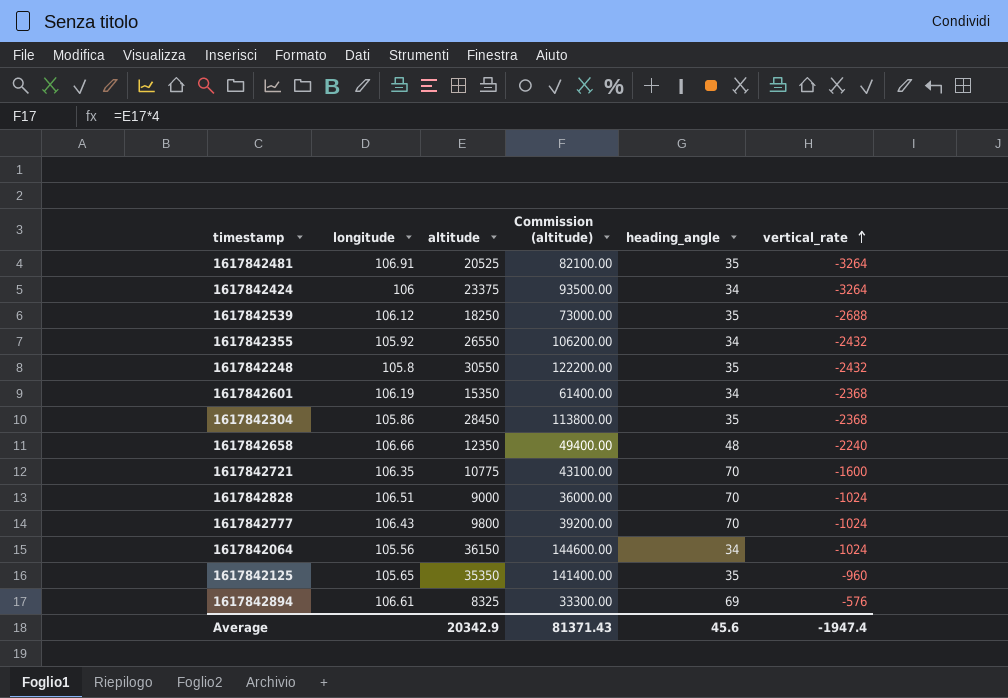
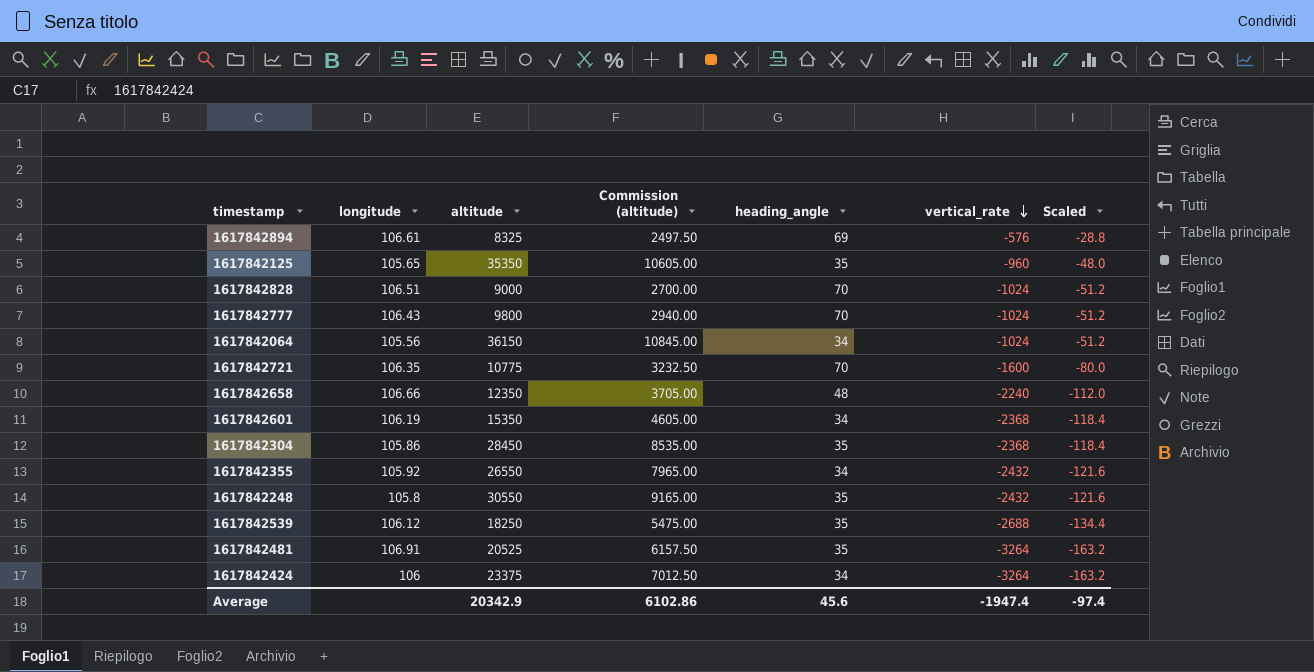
row order: vertical_rate ascending -> vertical_rate descending
column Commission (altitude) | formula: [altitude] * 4 -> [altitude] * 0.3
column Scaled | formula: none -> [vertical_rate] * 0.05
Average | Commission (altitude): 81371.43 -> 6102.86

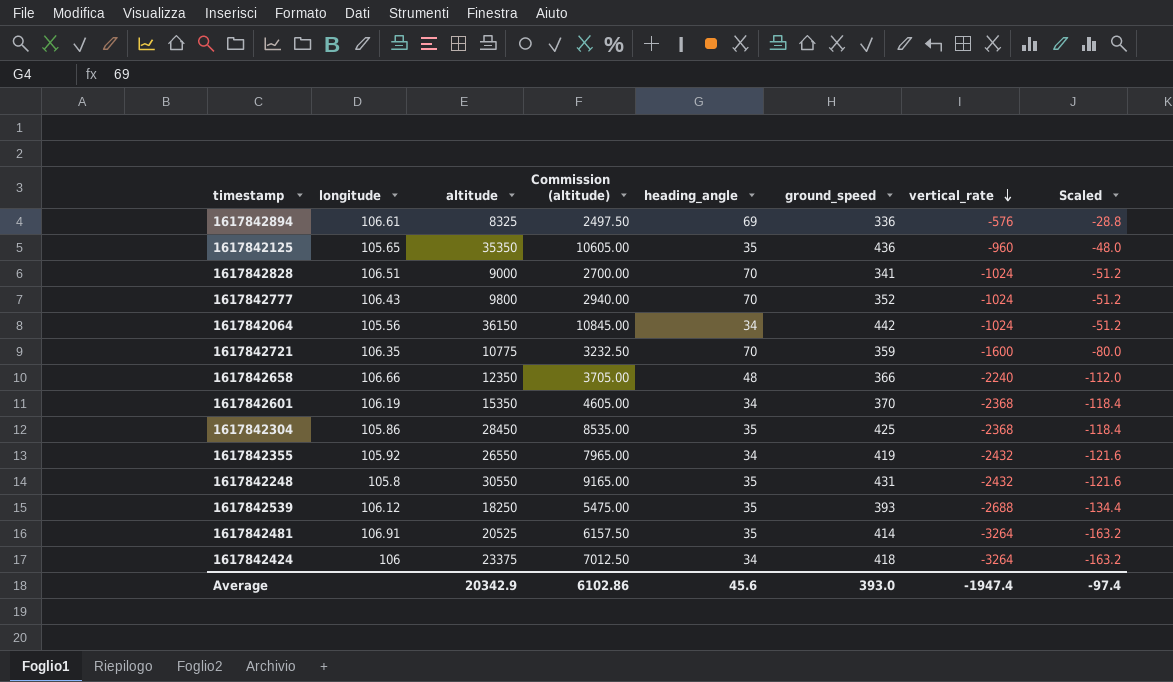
column ground_speed | position: none -> 6

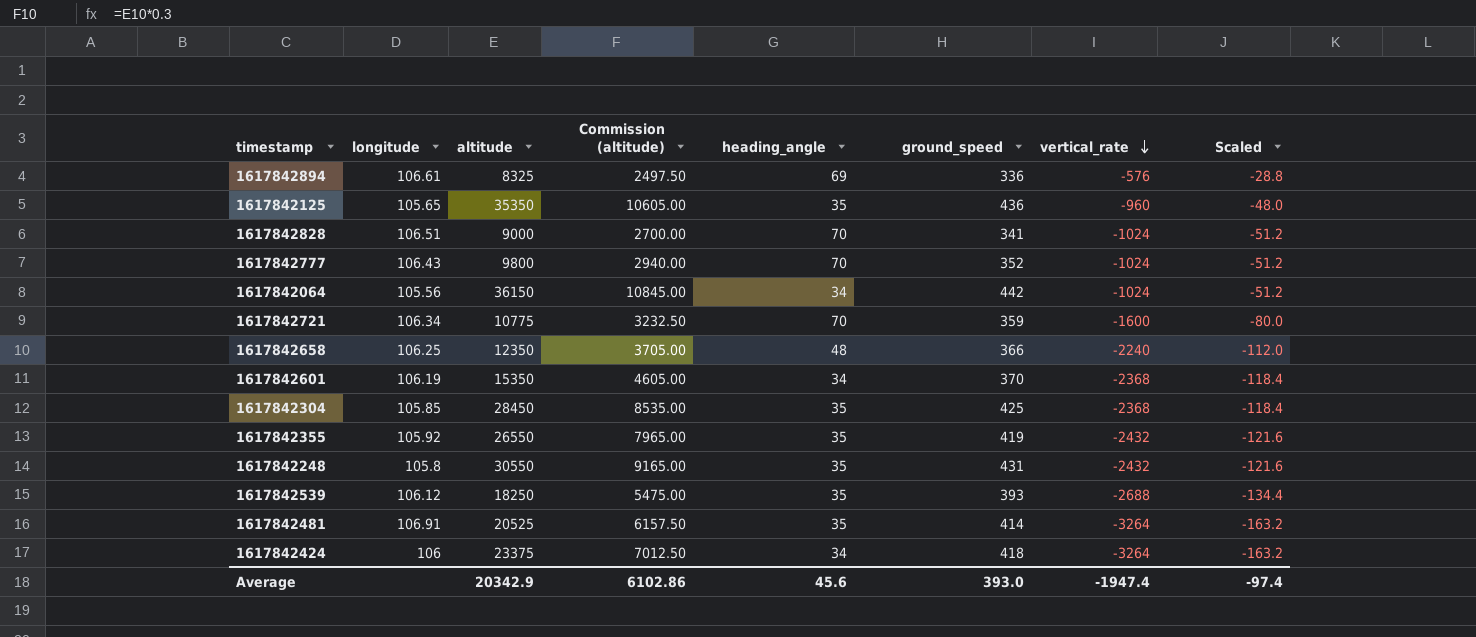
1617842721 | longitude: 106.35 -> 106.34
1617842658 | longitude: 106.66 -> 106.25
1617842304 | longitude: 105.86 -> 105.85
1617842355 | heading_angle: 34 -> 35

